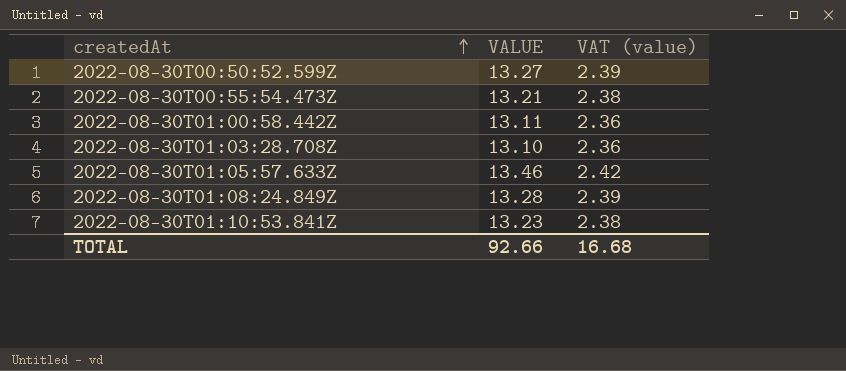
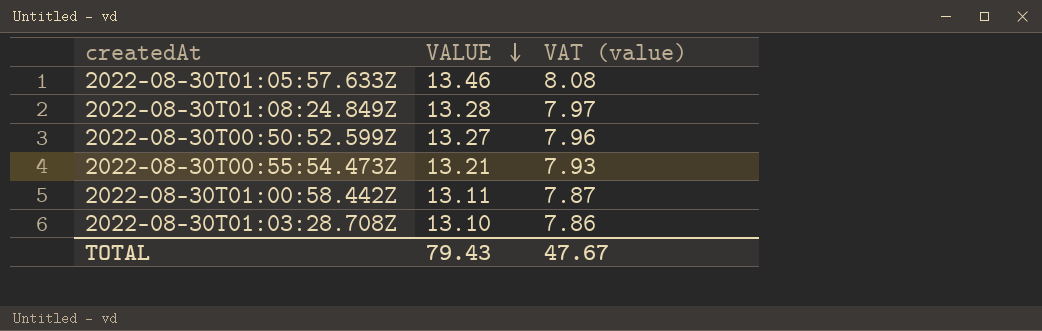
row order: createdAt ascending -> VALUE descending
column VAT (value) | formula: [VALUE] * 0.18 -> [VALUE] * 0.6
row 2022-08-30T01:10:53.841Z: 13.23 | 2.38 -> none
TOTAL | VALUE: 92.66 -> 79.43
TOTAL | VAT (value): 16.68 -> 47.67

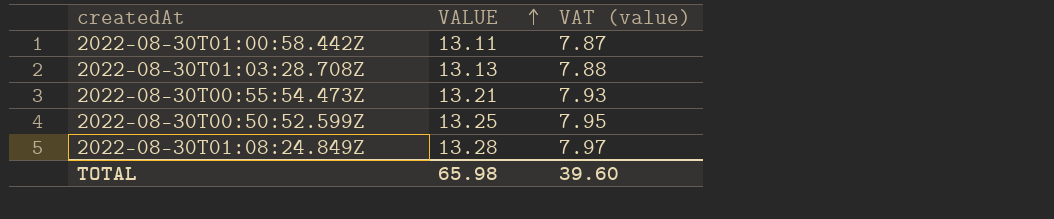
row order: VALUE descending -> VALUE ascending
row 2022-08-30T01:05:57.633Z: 13.46 | 8.08 -> none
2022-08-30T01:03:28.708Z | VALUE: 13.10 -> 13.13
2022-08-30T01:03:28.708Z | VAT (value): 7.86 -> 7.88
2022-08-30T00:50:52.599Z | VALUE: 13.27 -> 13.25
2022-08-30T00:50:52.599Z | VAT (value): 7.96 -> 7.95
TOTAL | VALUE: 79.43 -> 65.98
TOTAL | VAT (value): 47.67 -> 39.60

